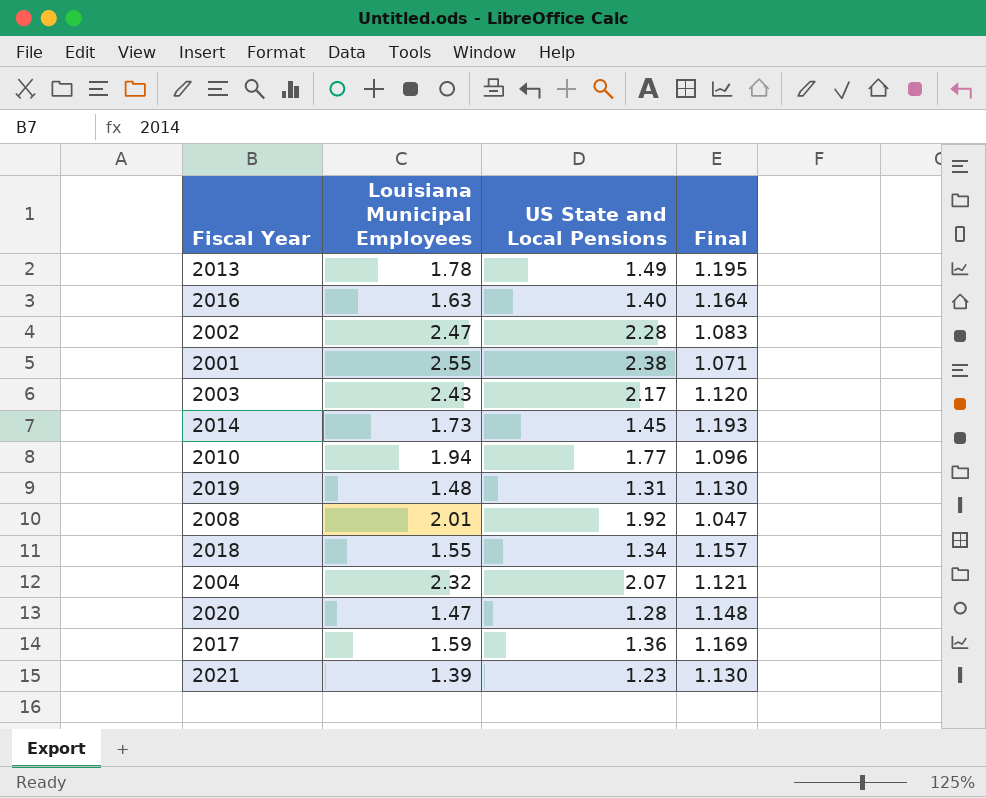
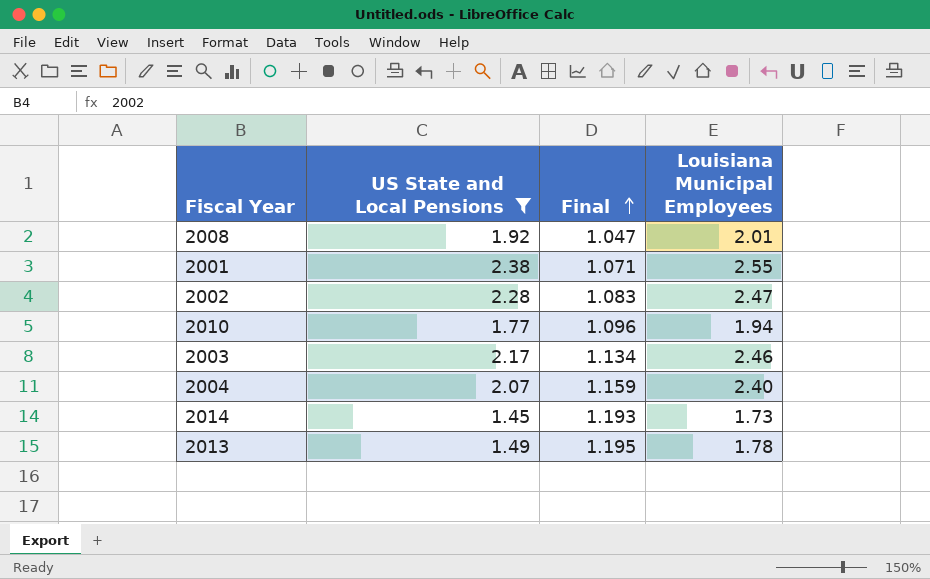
filter: none -> US State and Local Pensions >= 1.45
row order: none -> Final ascending
column Louisiana Municipal Employees | position: 2 -> 4
2003 | Final: 1.120 -> 1.134
2003 | Louisiana Municipal Employees: 2.43 -> 2.46
2004 | Final: 1.121 -> 1.159
2004 | Louisiana Municipal Employees: 2.32 -> 2.40

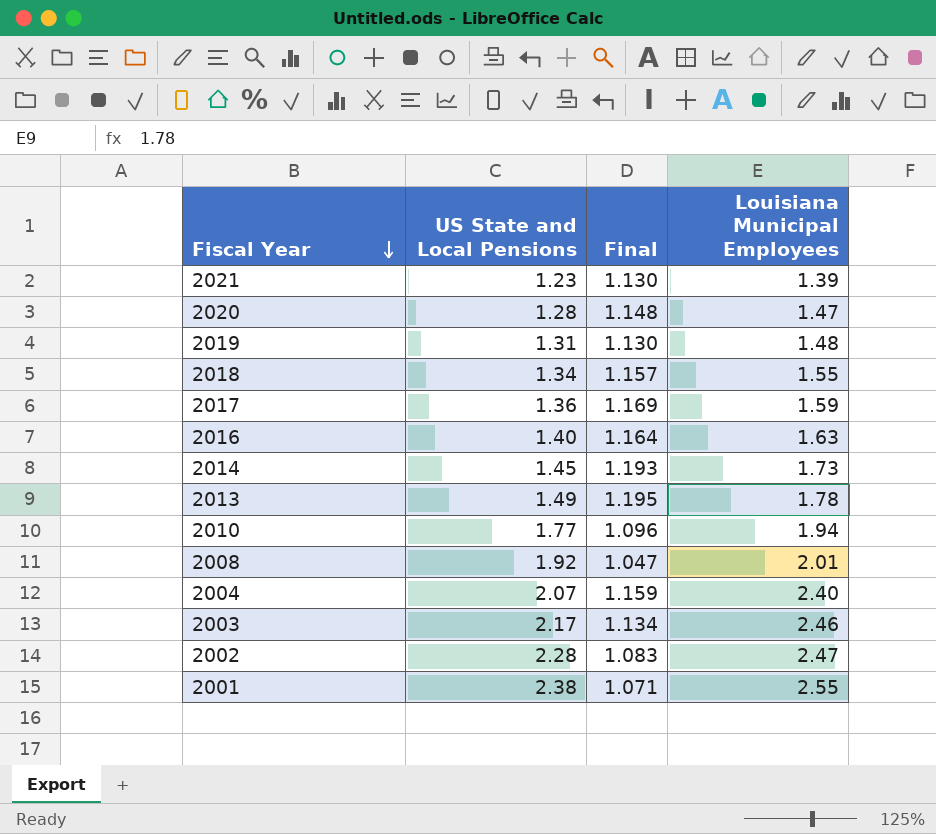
filter: US State and Local Pensions >= 1.45 -> none
row order: Final ascending -> Fiscal Year descending

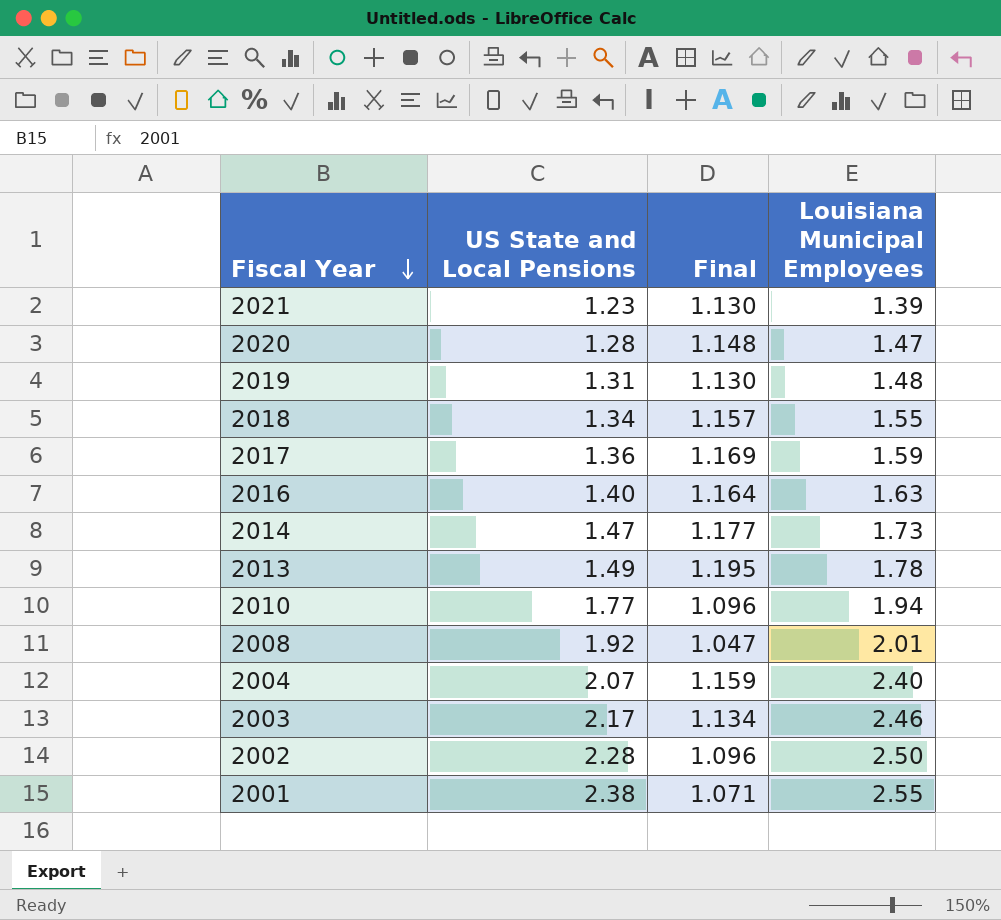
2014 | US State and Local Pensions: 1.45 -> 1.47
2014 | Final: 1.193 -> 1.177
2002 | Final: 1.083 -> 1.096
2002 | Louisiana Municipal Employees: 2.47 -> 2.50

